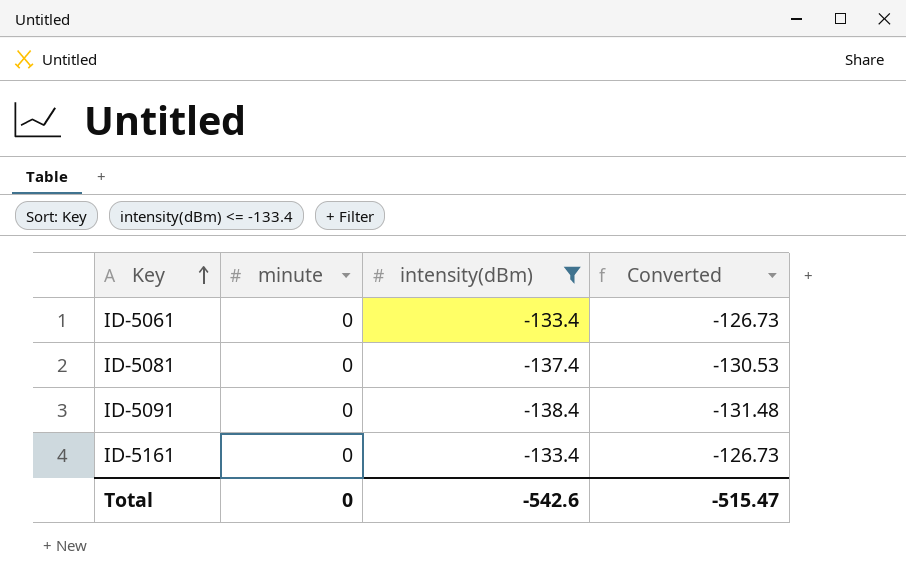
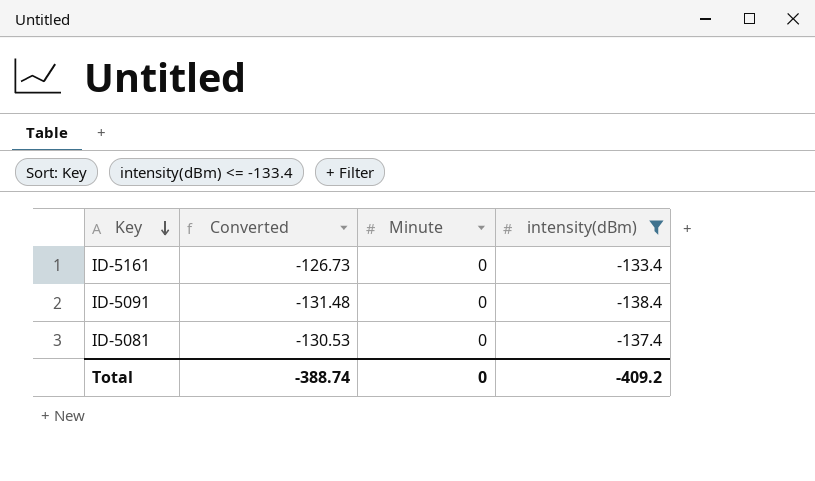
row order: Key ascending -> Key descending
column Converted | position: 4 -> 2
column name: minute -> Minute
row ID-5061: 0 | -133.4 | -126.73 -> none
Total | Converted: -515.47 -> -388.74
Total | intensity(dBm): -542.6 -> -409.2

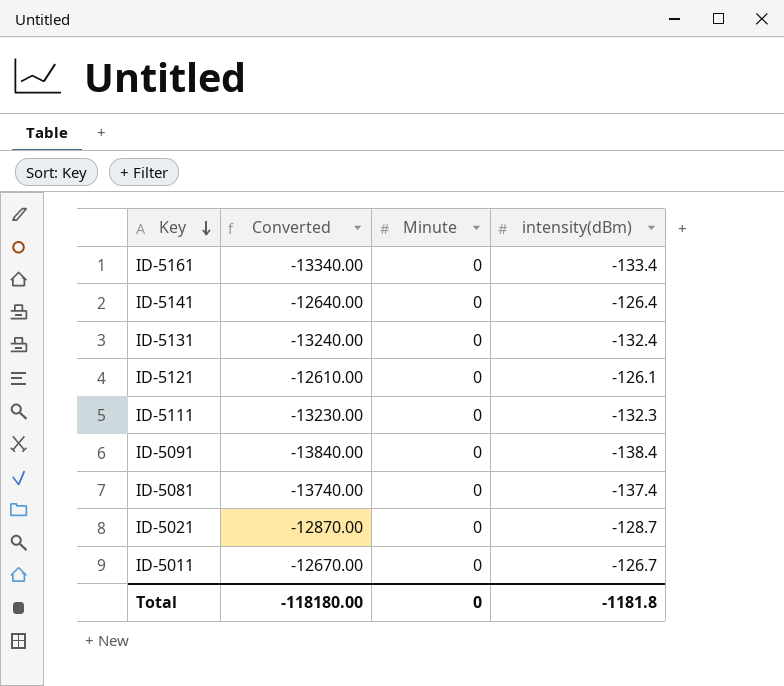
filter: intensity(dBm) <= -133.4 -> none
column Converted | formula: [intensity(dBm)] * 0.95 -> [intensity(dBm)] * 100
Total | Converted: -388.74 -> -118180.00
Total | intensity(dBm): -409.2 -> -1181.8

